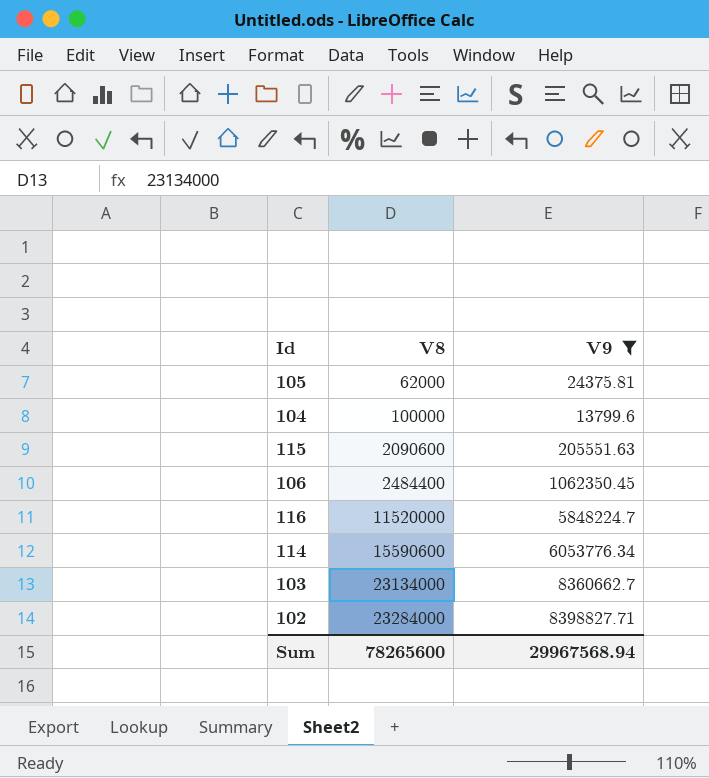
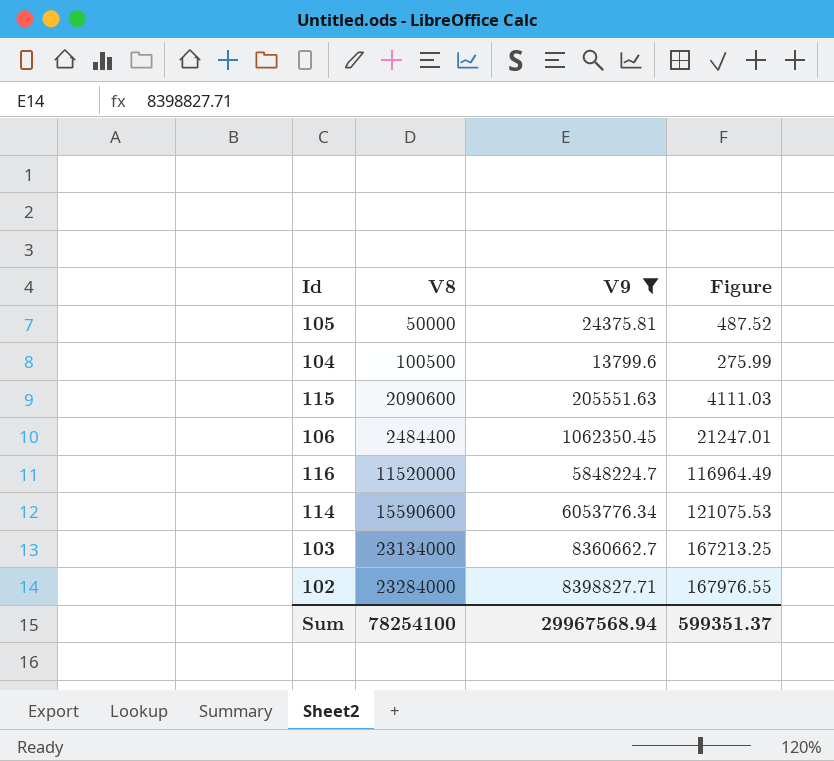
column Figure | formula: none -> [V9] * 0.02
105 | V8: 62000 -> 50000
104 | V8: 100000 -> 100500
Sum | V8: 78265600 -> 78254100

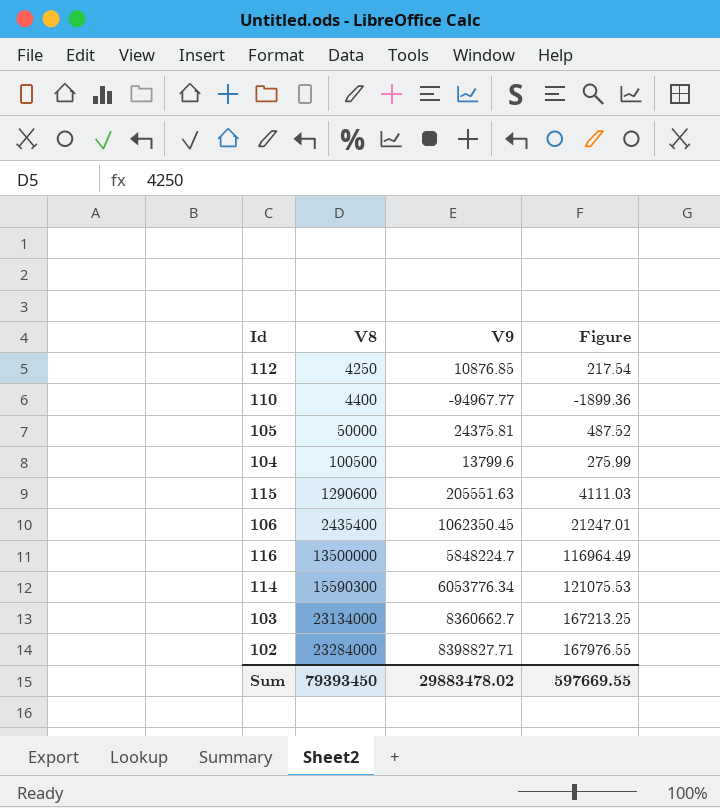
filter: V9 >= 13799.6 -> none
115 | V8: 2090600 -> 1290600
106 | V8: 2484400 -> 2435400
116 | V8: 11520000 -> 13500000
114 | V8: 15590600 -> 15590300
Sum | V8: 78254100 -> 79393450
Sum | V9: 29967568.94 -> 29883478.02
Sum | Figure: 599351.37 -> 597669.55

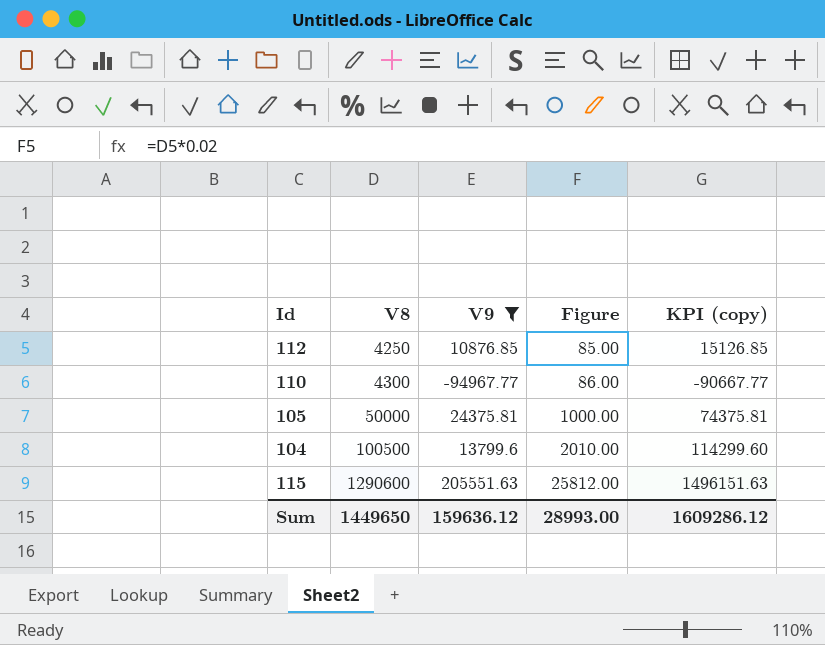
filter: none -> V9 <= 205551.63
column Figure | formula: [V9] * 0.02 -> [V8] * 0.02
column KPI (copy) | formula: none -> [V8] + [V9]
110 | V8: 4400 -> 4300
Sum | V8: 79393450 -> 1449650
Sum | V9: 29883478.02 -> 159636.12
Sum | Figure: 597669.55 -> 28993.00

